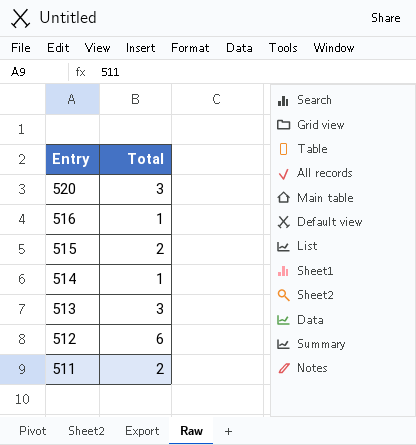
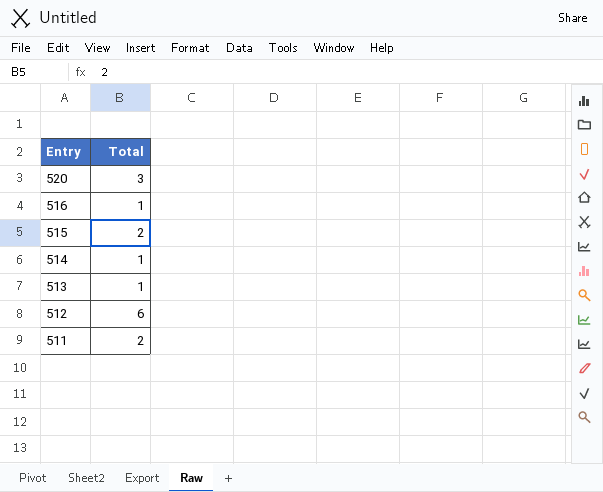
513 | Total: 3 -> 1

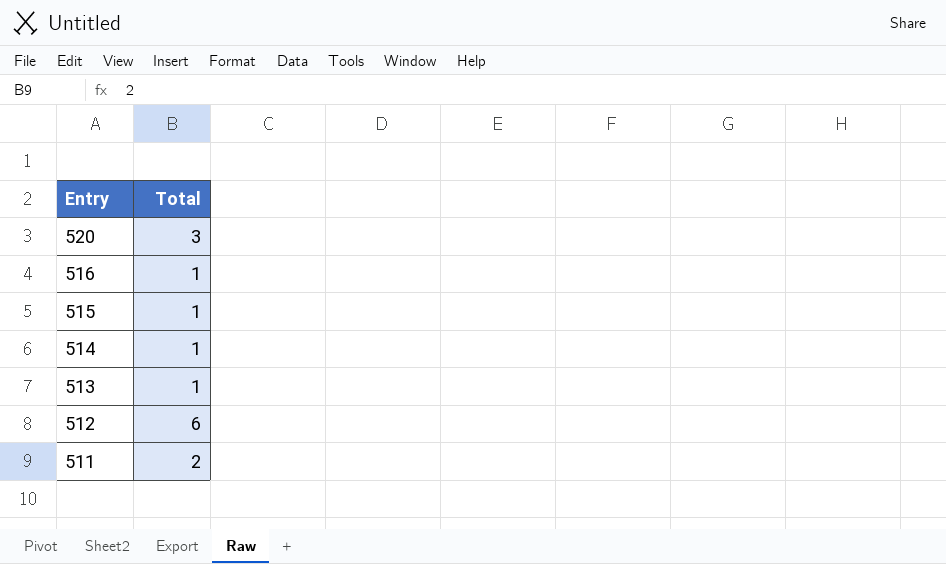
515 | Total: 2 -> 1

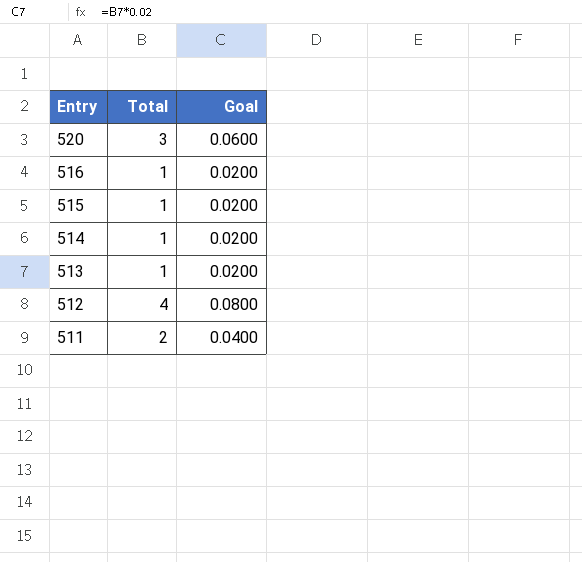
column Goal | formula: none -> [Total] * 0.02
512 | Total: 6 -> 4

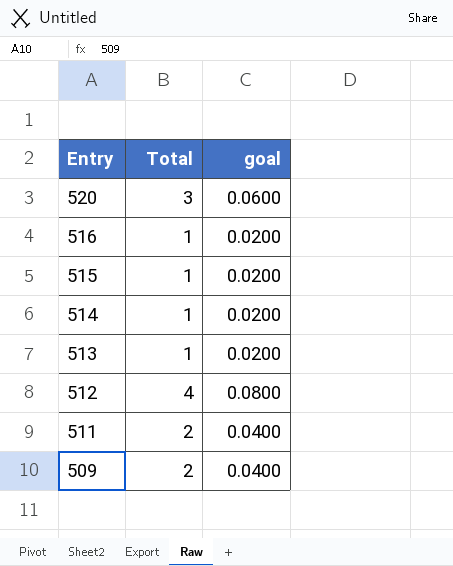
column name: Goal -> goal
row 509: none -> 2 | 0.0400

